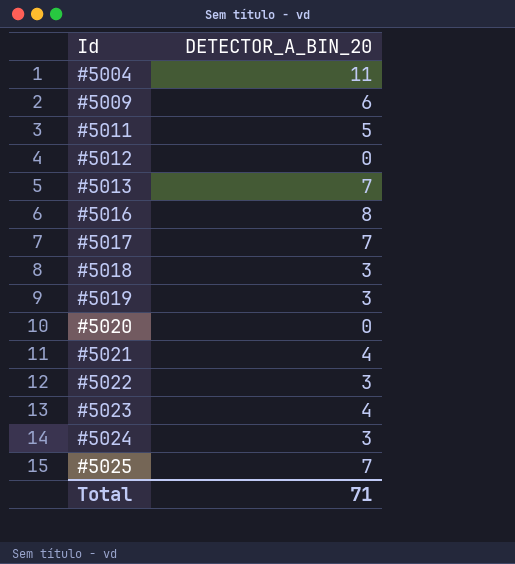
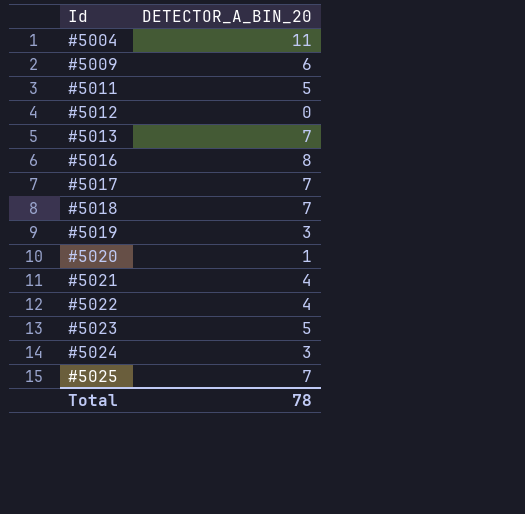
#5018 | DETECTOR_A_BIN_20: 3 -> 7
#5020 | DETECTOR_A_BIN_20: 0 -> 1
#5022 | DETECTOR_A_BIN_20: 3 -> 4
#5023 | DETECTOR_A_BIN_20: 4 -> 5
Total | DETECTOR_A_BIN_20: 71 -> 78

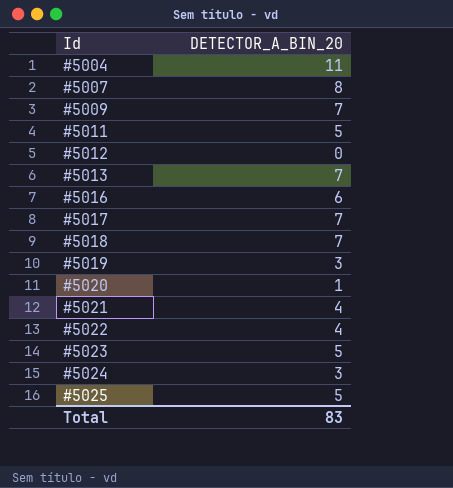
row #5007: none -> 8
#5009 | DETECTOR_A_BIN_20: 6 -> 7
#5016 | DETECTOR_A_BIN_20: 8 -> 6
#5025 | DETECTOR_A_BIN_20: 7 -> 5
Total | DETECTOR_A_BIN_20: 78 -> 83

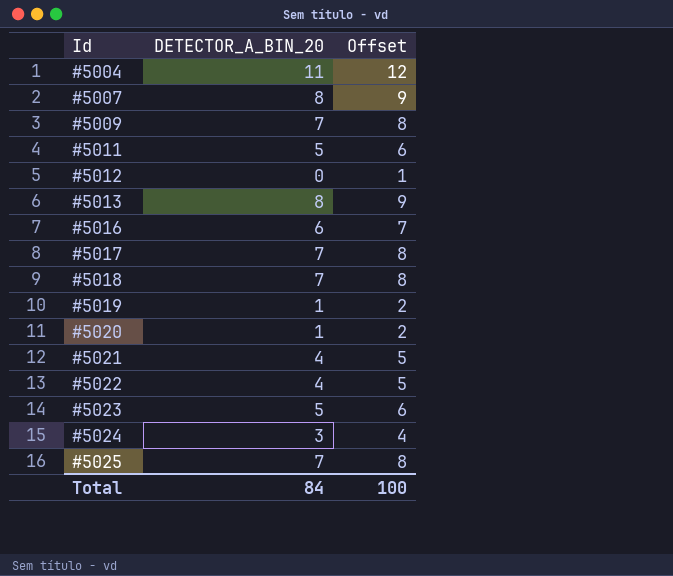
column Offset | formula: none -> [DETECTOR_A_BIN_20] + 1
#5013 | DETECTOR_A_BIN_20: 7 -> 8
#5019 | DETECTOR_A_BIN_20: 3 -> 1
#5025 | DETECTOR_A_BIN_20: 5 -> 7
Total | DETECTOR_A_BIN_20: 83 -> 84

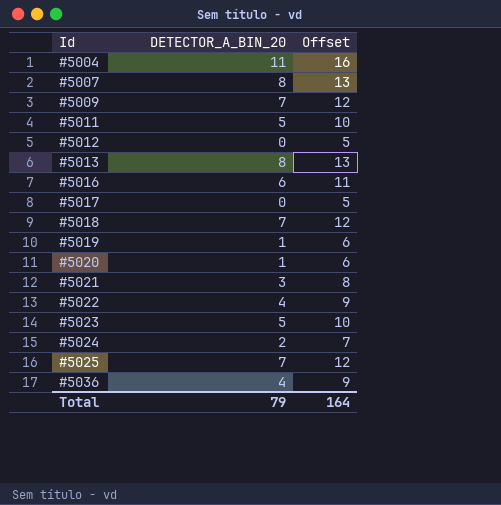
column Offset | formula: [DETECTOR_A_BIN_20] + 1 -> [DETECTOR_A_BIN_20] + 5
#5017 | DETECTOR_A_BIN_20: 7 -> 0
#5021 | DETECTOR_A_BIN_20: 4 -> 3
#5024 | DETECTOR_A_BIN_20: 3 -> 2
row #5036: none -> 4 | 9
Total | DETECTOR_A_BIN_20: 84 -> 79
Total | Offset: 100 -> 164

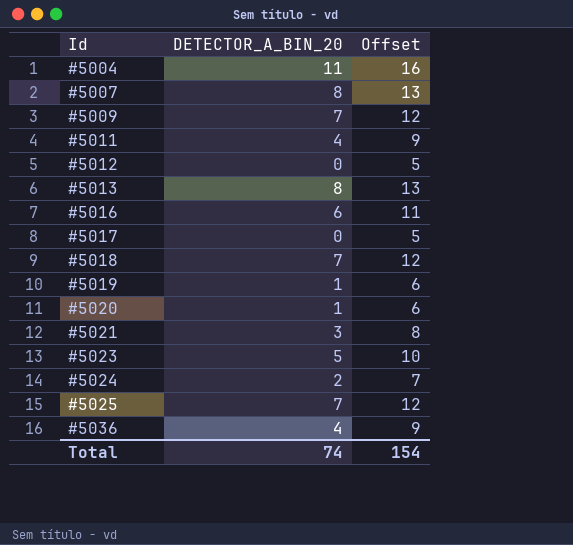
row #5022: 4 | 9 -> none
#5011 | DETECTOR_A_BIN_20: 5 -> 4
#5011 | Offset: 10 -> 9
Total | DETECTOR_A_BIN_20: 79 -> 74
Total | Offset: 164 -> 154

